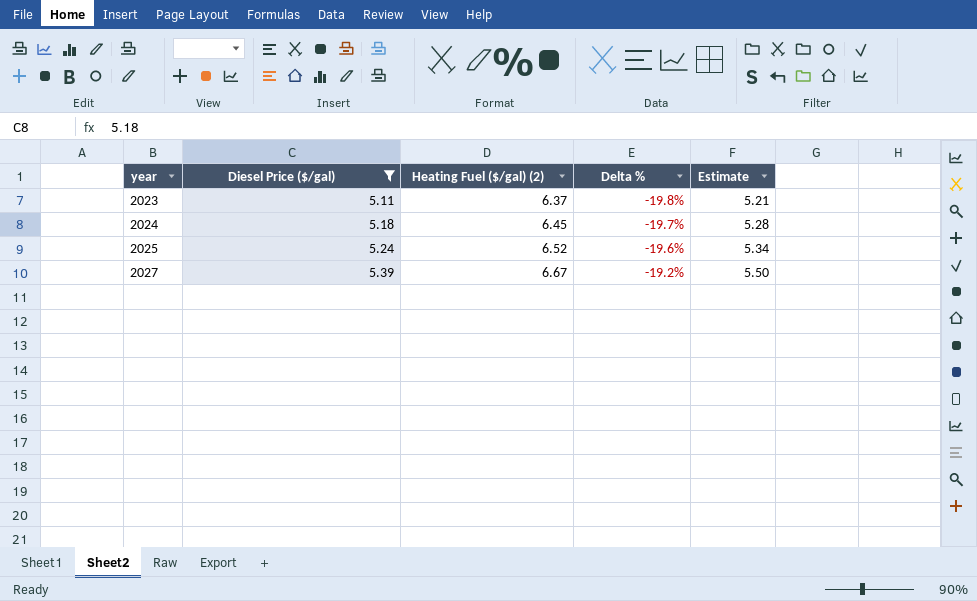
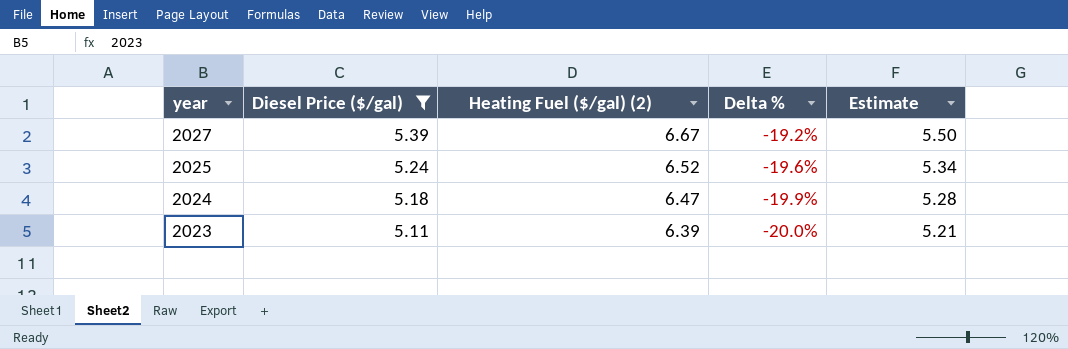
row order: year ascending -> year descending
2024 | Heating Fuel ($/gal) (2): 6.45 -> 6.47
2024 | Delta %: -19.7% -> -19.9%
2023 | Heating Fuel ($/gal) (2): 6.37 -> 6.39
2023 | Delta %: -19.8% -> -20.0%

